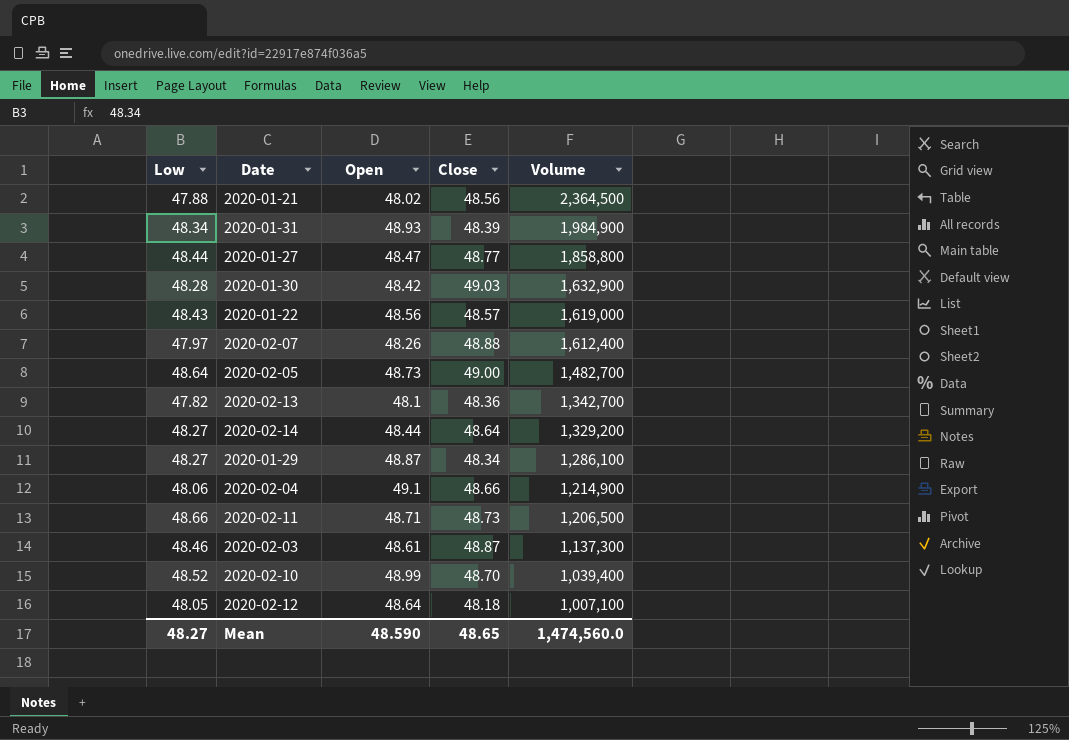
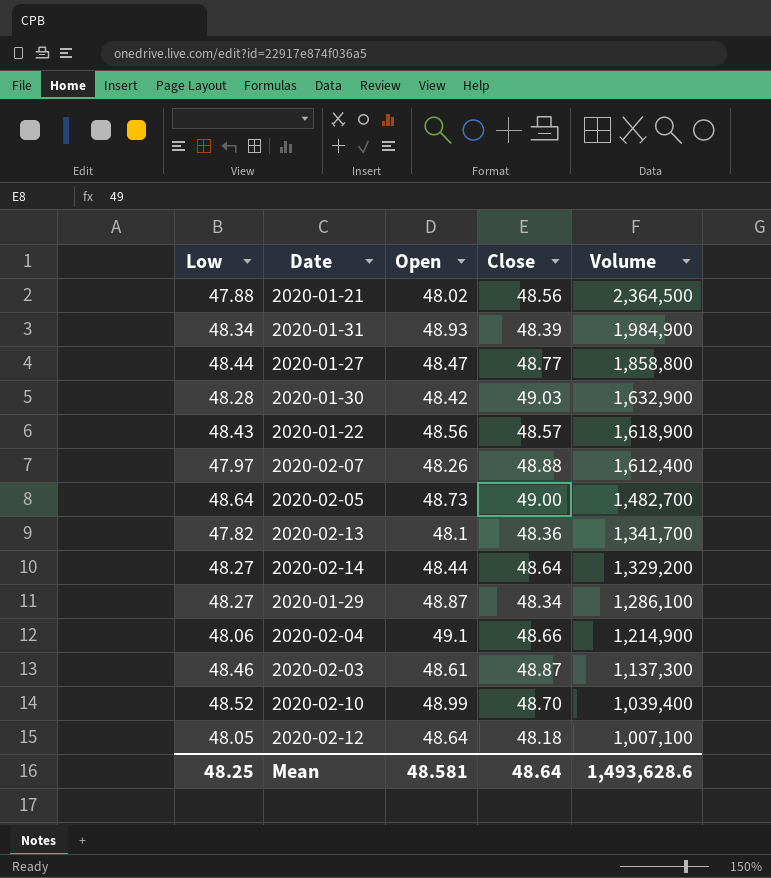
row 2020-02-11: 48.66 | 48.71 | 48.73 | 1,206,500 -> none
2020-01-22 | Volume: 1,619,000 -> 1,618,900
2020-02-13 | Volume: 1,342,700 -> 1,341,700
Mean | Low: 48.27 -> 48.25
Mean | Open: 48.590 -> 48.581
Mean | Close: 48.65 -> 48.64
Mean | Volume: 1,474,560.0 -> 1,493,628.6

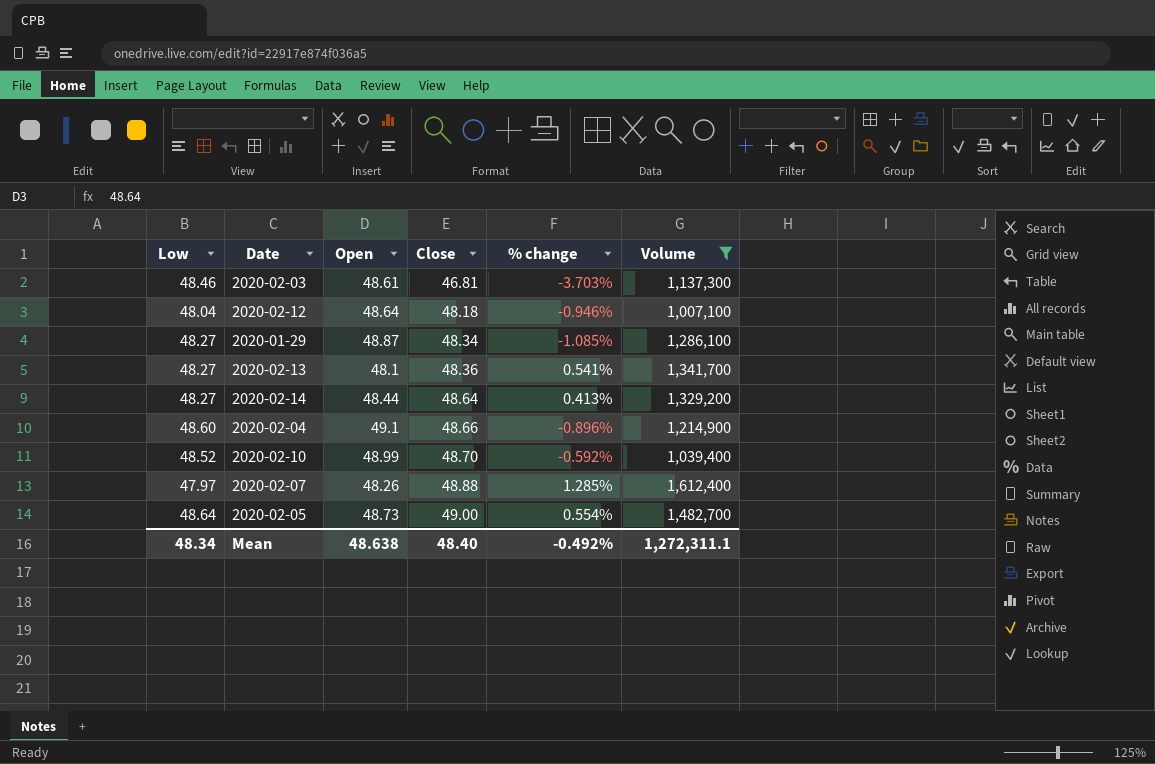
filter: none -> Volume <= 1,612,400
row order: Volume descending -> Close ascending
column % change | formula: none -> ([Close] - [Open]) / [Open]
2020-02-03 | Close: 48.87 -> 46.81
2020-02-12 | Low: 48.05 -> 48.04
2020-02-13 | Low: 47.82 -> 48.27
2020-02-04 | Low: 48.06 -> 48.60
Mean | Low: 48.25 -> 48.34
Mean | Open: 48.581 -> 48.638
Mean | Close: 48.64 -> 48.40
Mean | Volume: 1,493,628.6 -> 1,272,311.1

